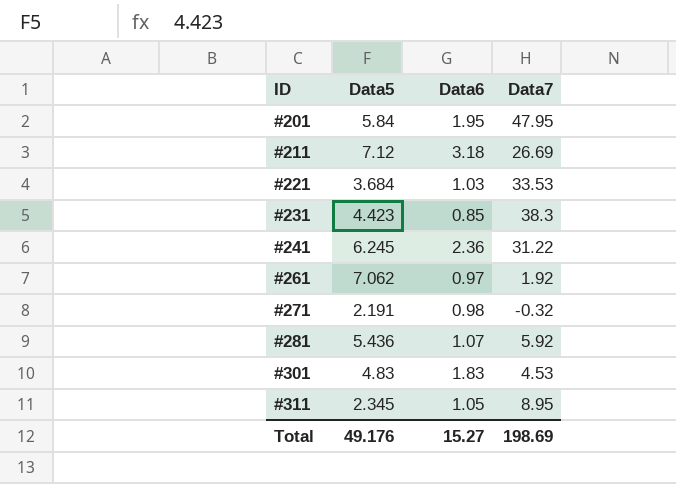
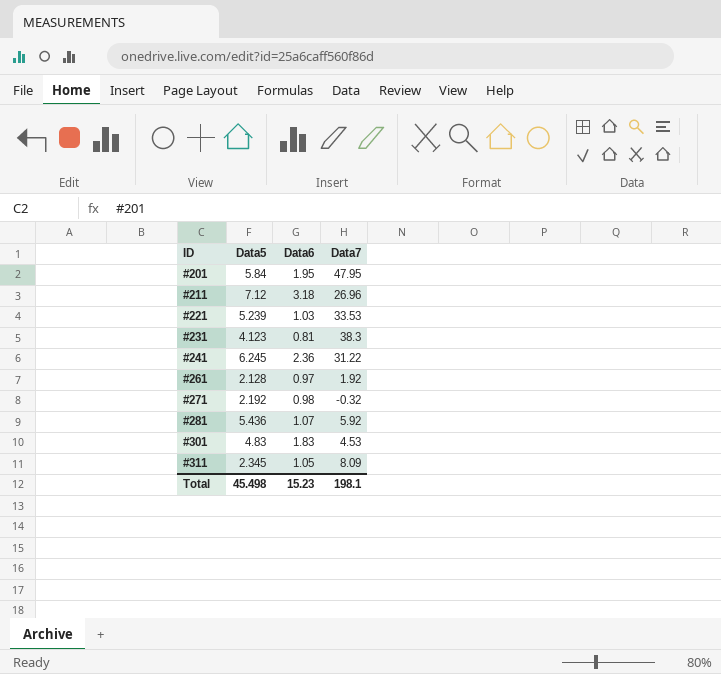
#211 | Data7: 26.69 -> 26.96
#221 | Data5: 3.684 -> 5.239
#231 | Data5: 4.423 -> 4.123
#231 | Data6: 0.85 -> 0.81
#261 | Data5: 7.062 -> 2.128
#271 | Data5: 2.191 -> 2.192
#311 | Data7: 8.95 -> 8.09
Total | Data5: 49.176 -> 45.498
Total | Data6: 15.27 -> 15.23
Total | Data7: 198.69 -> 198.1

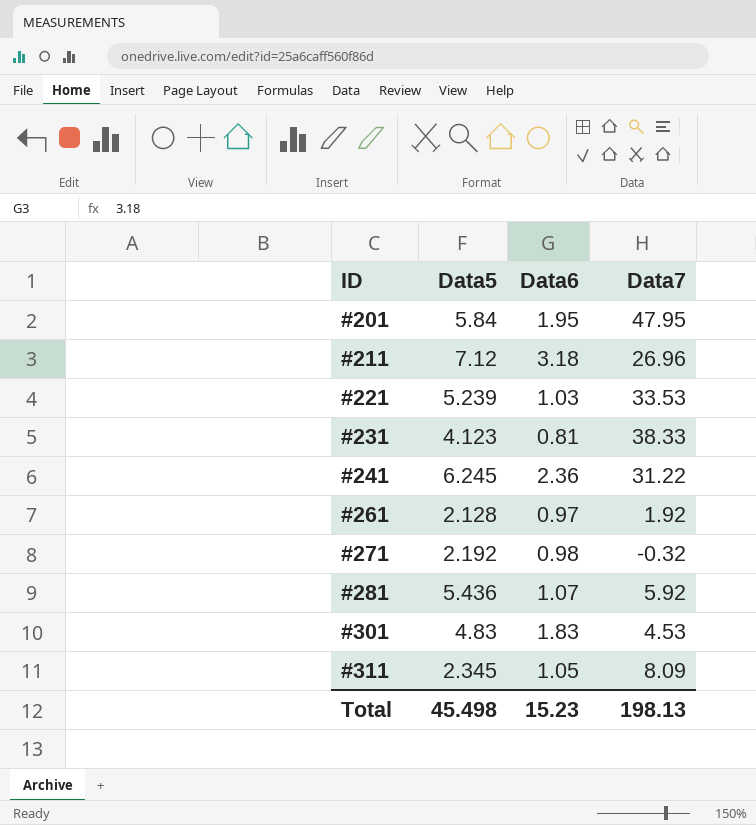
#231 | Data7: 38.3 -> 38.33
Total | Data7: 198.1 -> 198.13

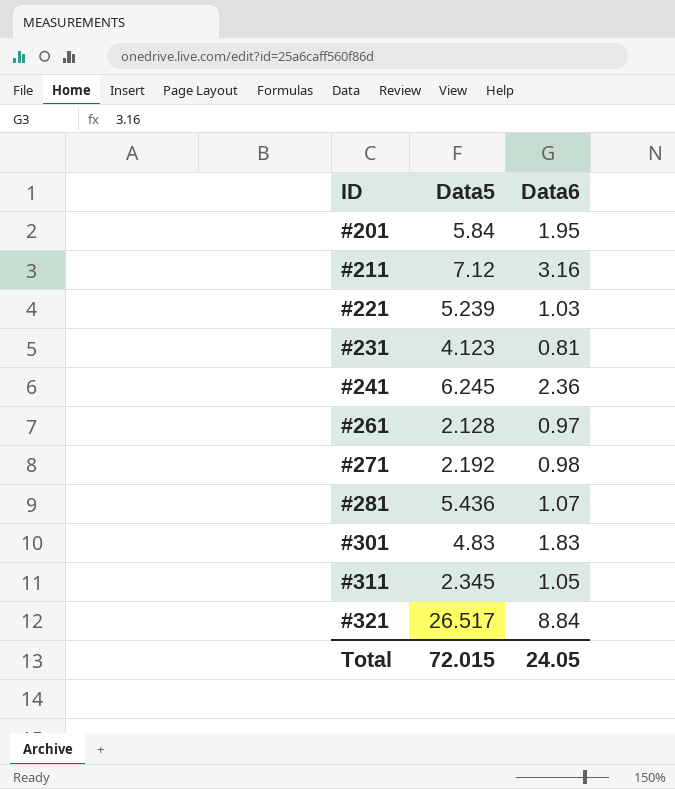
column Data7 | position: 4 -> none
#211 | Data6: 3.18 -> 3.16
row #321: none -> 26.517 | 8.84
Total | Data5: 45.498 -> 72.015
Total | Data6: 15.23 -> 24.05

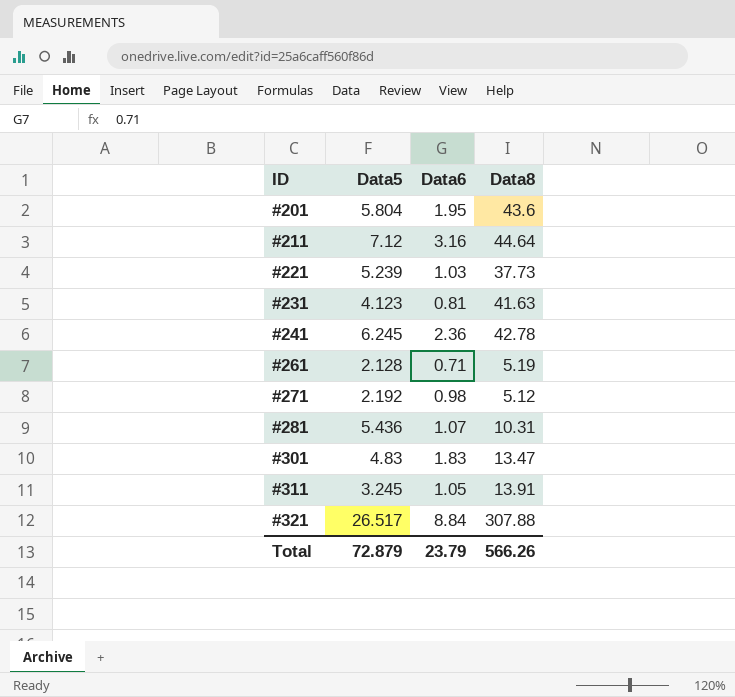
column Data8 | position: none -> 4
#201 | Data5: 5.84 -> 5.804
#261 | Data6: 0.97 -> 0.71
#311 | Data5: 2.345 -> 3.245
Total | Data5: 72.015 -> 72.879
Total | Data6: 24.05 -> 23.79

